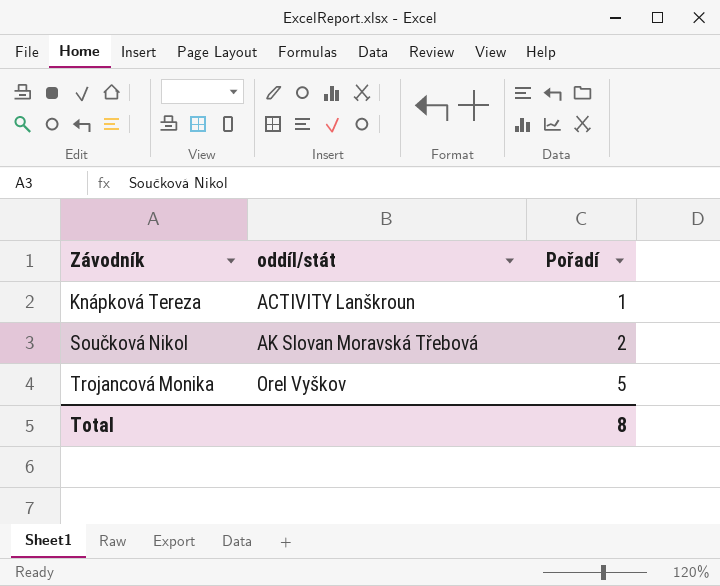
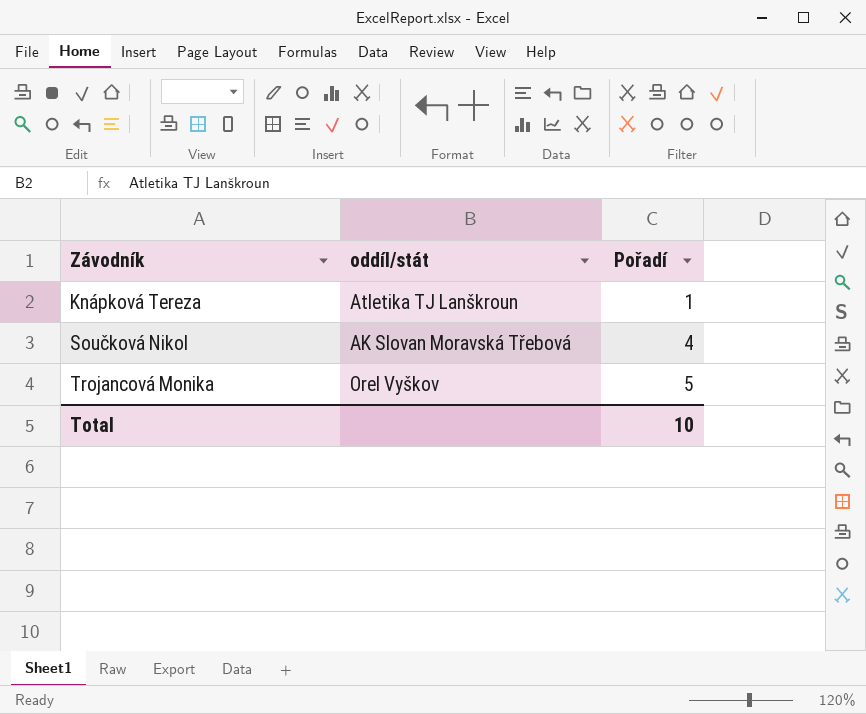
Knápková Tereza | oddíl/stát: ACTIVITY Lanškroun -> Atletika TJ Lanškroun
Součková Nikol | Pořadí: 2 -> 4
Total | Pořadí: 8 -> 10

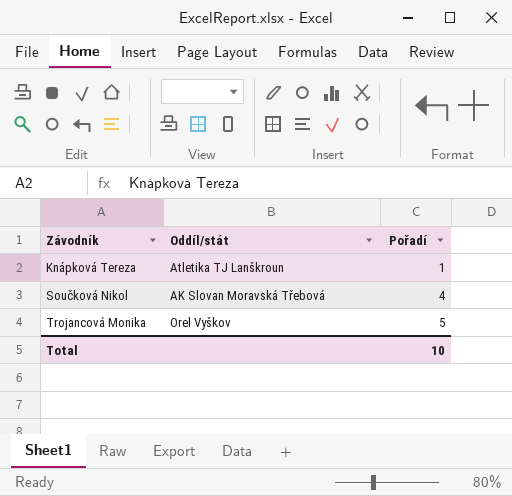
column name: oddíl/stát -> Oddíl/stát

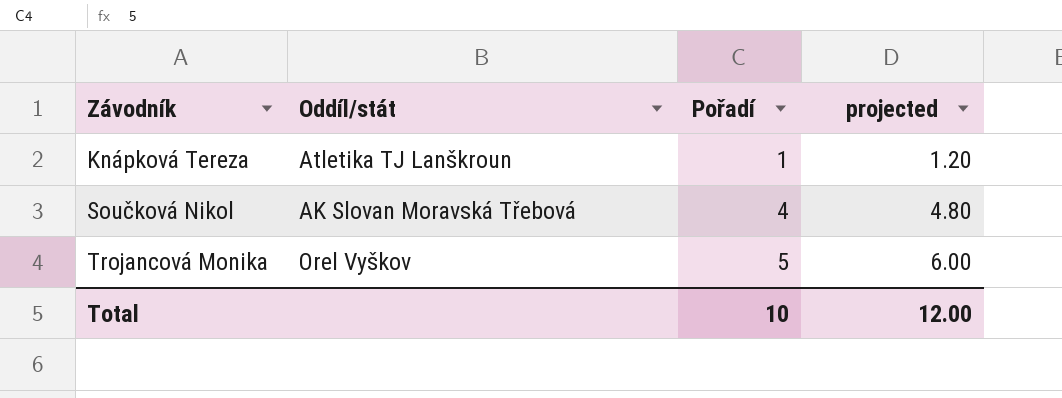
column projected | formula: none -> [Pořadí] * 1.2

